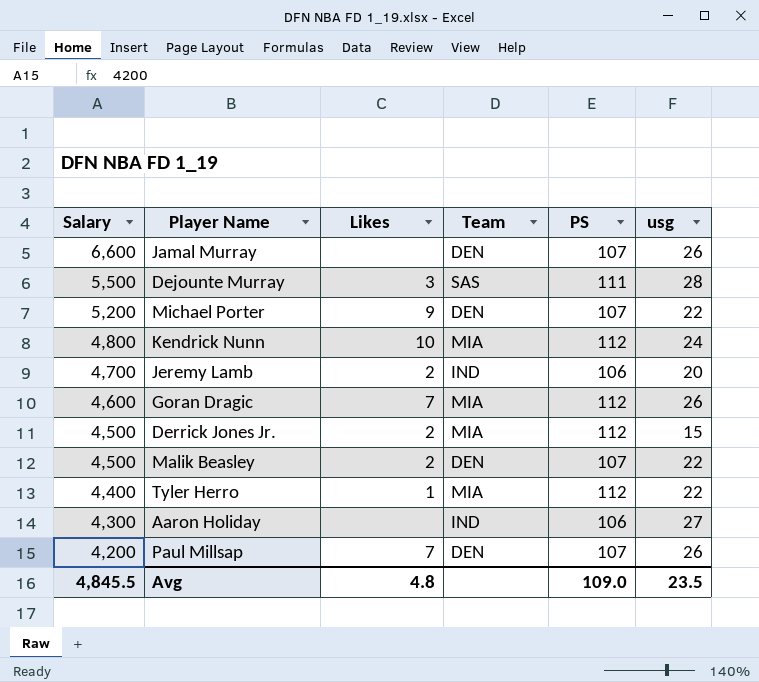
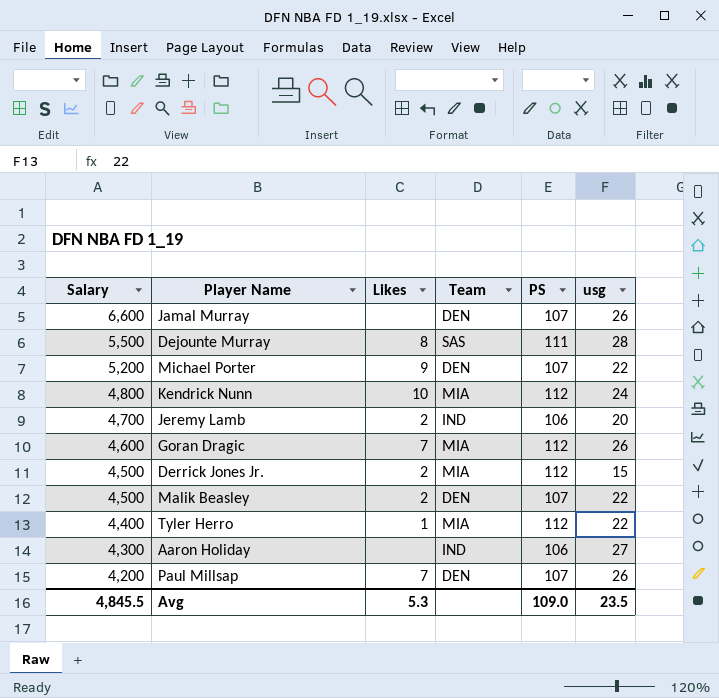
Dejounte Murray | Likes: 3 -> 8
Avg | Likes: 4.8 -> 5.3

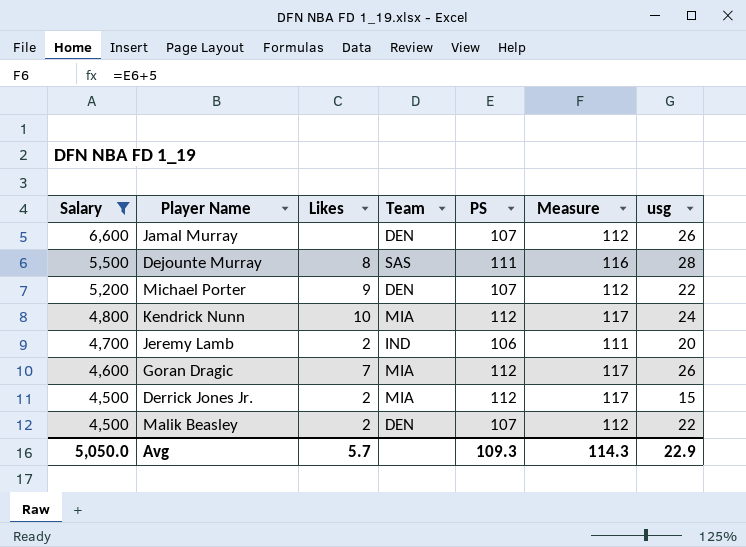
filter: none -> Salary >= 4,500
column Measure | formula: none -> [PS] + 5
Avg | Salary: 4,845.5 -> 5,050.0
Avg | Likes: 5.3 -> 5.7
Avg | PS: 109.0 -> 109.3
Avg | usg: 23.5 -> 22.9

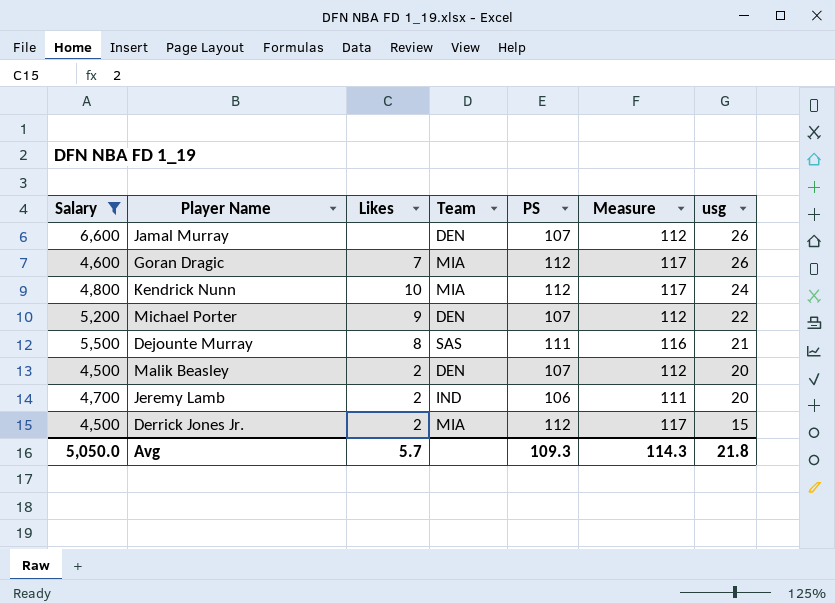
row order: Salary descending -> usg descending
Dejounte Murray | usg: 28 -> 21
Malik Beasley | usg: 22 -> 20
Avg | usg: 22.9 -> 21.8

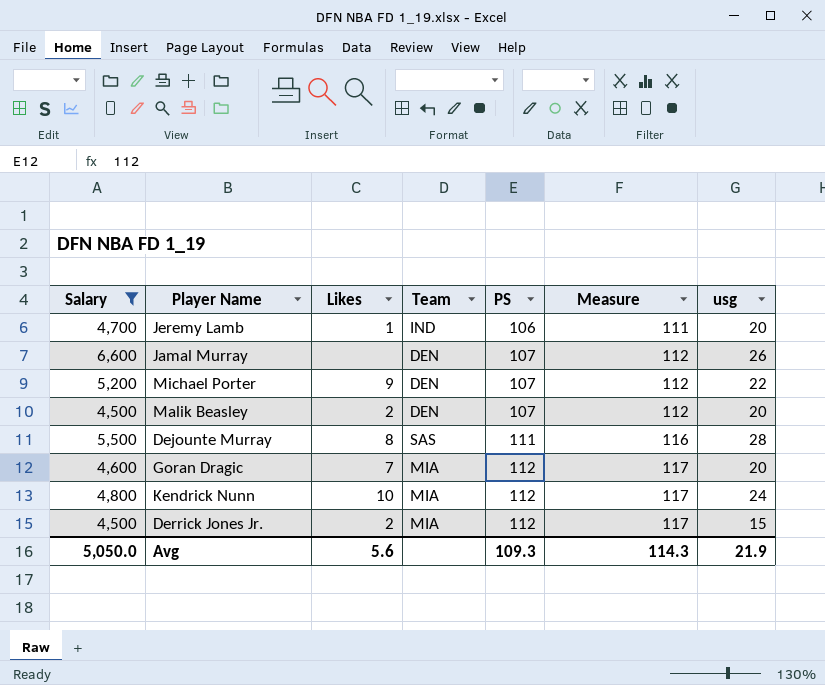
row order: usg descending -> PS ascending
Jeremy Lamb | Likes: 2 -> 1
Dejounte Murray | usg: 21 -> 28
Goran Dragic | usg: 26 -> 20
Avg | Likes: 5.7 -> 5.6
Avg | usg: 21.8 -> 21.9

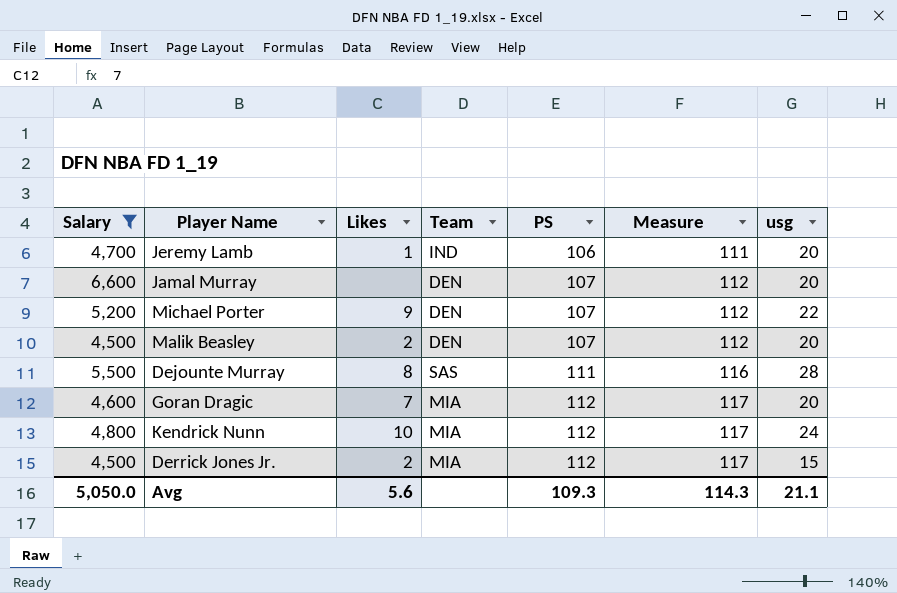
Jamal Murray | usg: 26 -> 20
Avg | usg: 21.9 -> 21.1

